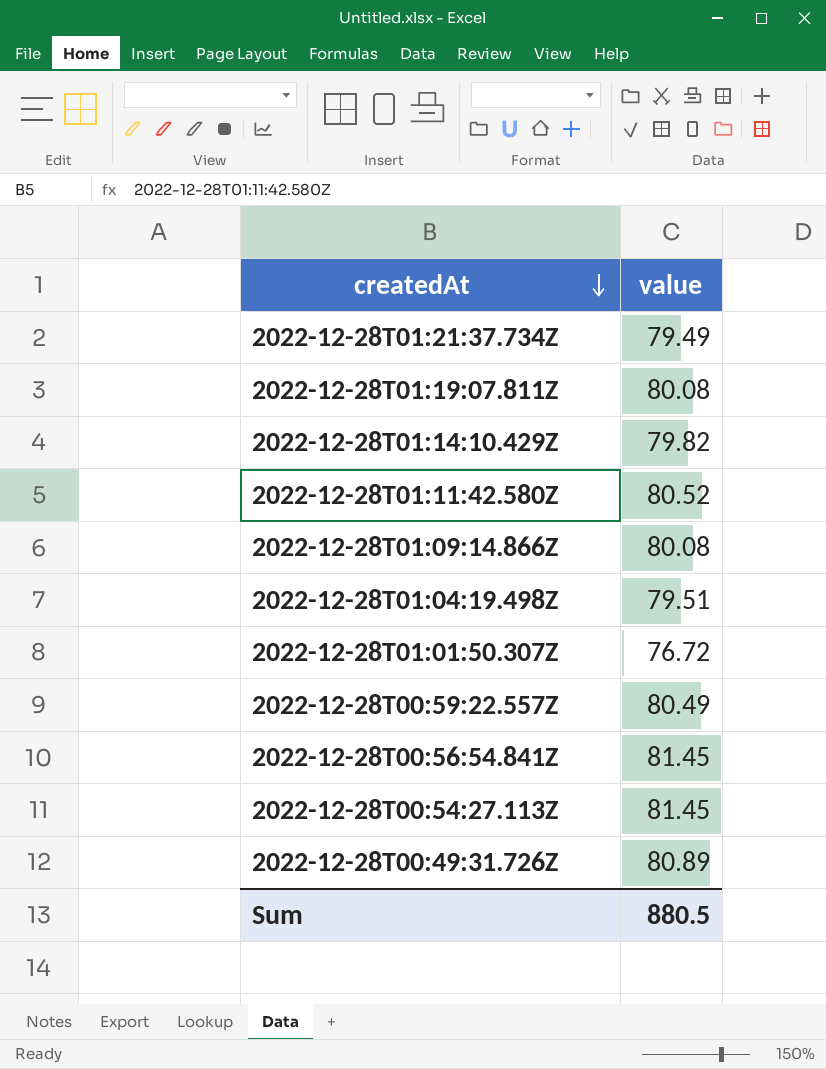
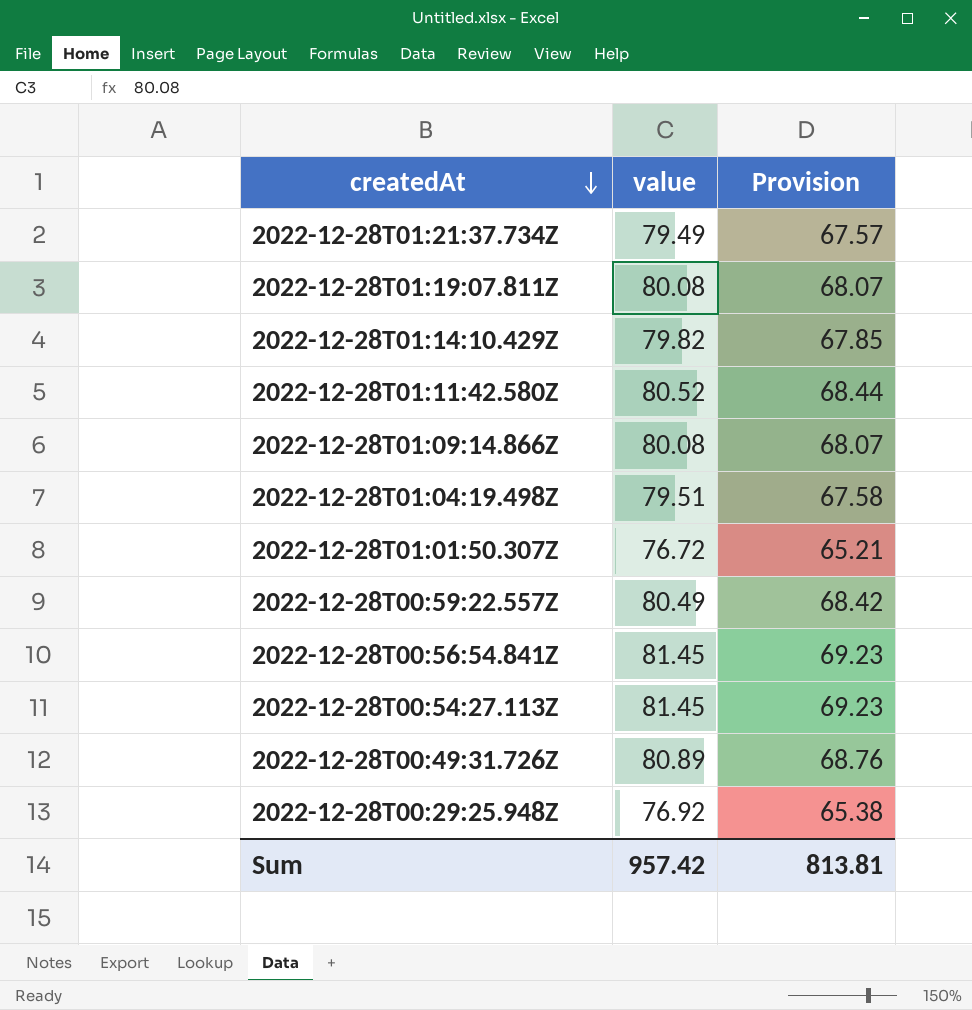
column Provision | formula: none -> [value] * 0.85
row 2022-12-28T00:29:25.948Z: none -> 76.92 | 65.38
Sum | value: 880.5 -> 957.42

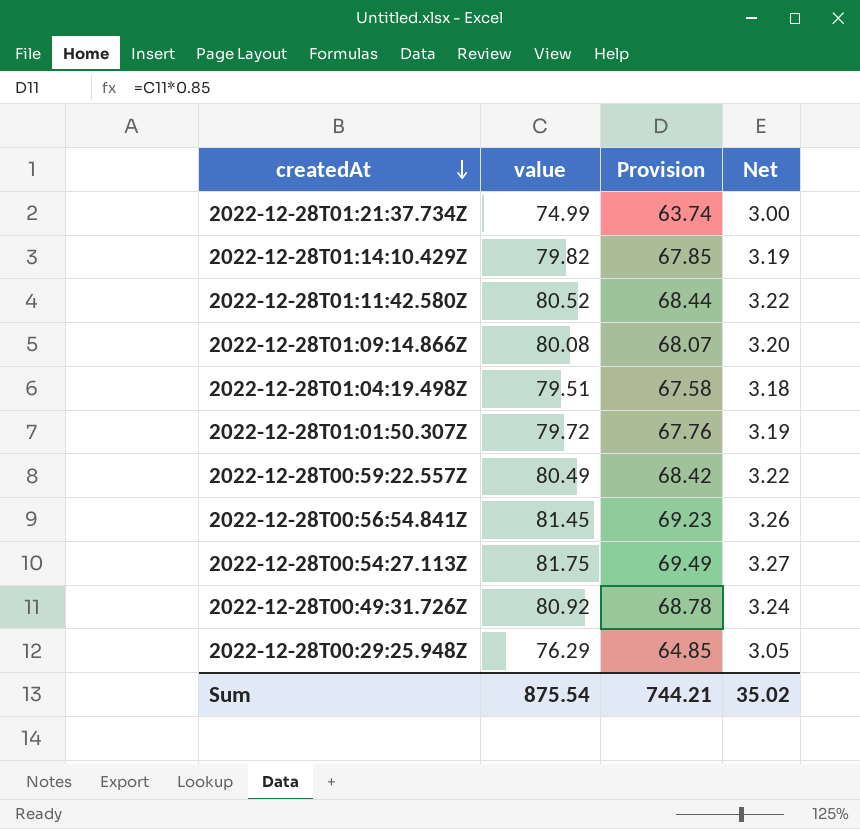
column Net | formula: none -> [value] * 0.04
row 2022-12-28T01:19:07.811Z: 80.08 | 68.07 -> none
2022-12-28T01:21:37.734Z | value: 79.49 -> 74.99
2022-12-28T01:21:37.734Z | Provision: 67.57 -> 63.74
2022-12-28T01:01:50.307Z | value: 76.72 -> 79.72
2022-12-28T01:01:50.307Z | Provision: 65.21 -> 67.76
2022-12-28T00:54:27.113Z | value: 81.45 -> 81.75
2022-12-28T00:54:27.113Z | Provision: 69.23 -> 69.49
2022-12-28T00:49:31.726Z | value: 80.89 -> 80.92
2022-12-28T00:49:31.726Z | Provision: 68.76 -> 68.78
2022-12-28T00:29:25.948Z | value: 76.92 -> 76.29
2022-12-28T00:29:25.948Z | Provision: 65.38 -> 64.85
Sum | value: 957.42 -> 875.54
Sum | Provision: 813.81 -> 744.21

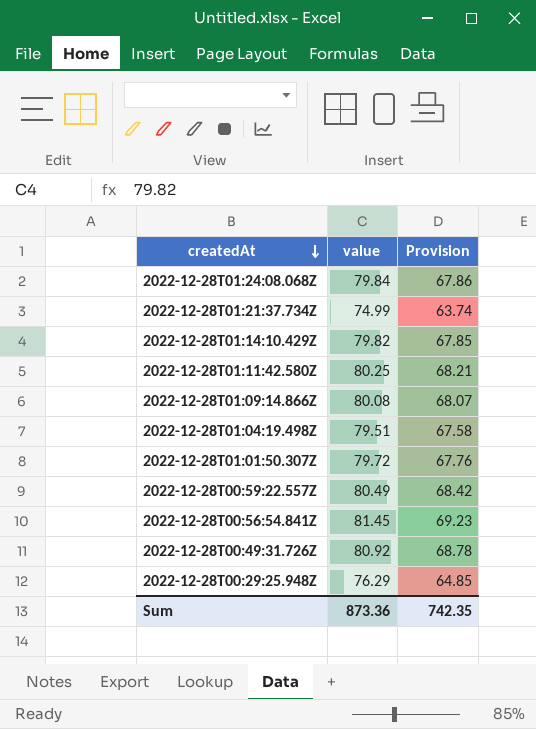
column Net | formula: [value] * 0.04 -> none
row 2022-12-28T00:54:27.113Z: 81.75 | 69.49 | 3.27 -> none
row 2022-12-28T01:24:08.068Z: none -> 79.84 | 67.86
2022-12-28T01:11:42.580Z | value: 80.52 -> 80.25
2022-12-28T01:11:42.580Z | Provision: 68.44 -> 68.21
Sum | value: 875.54 -> 873.36
Sum | Provision: 744.21 -> 742.35

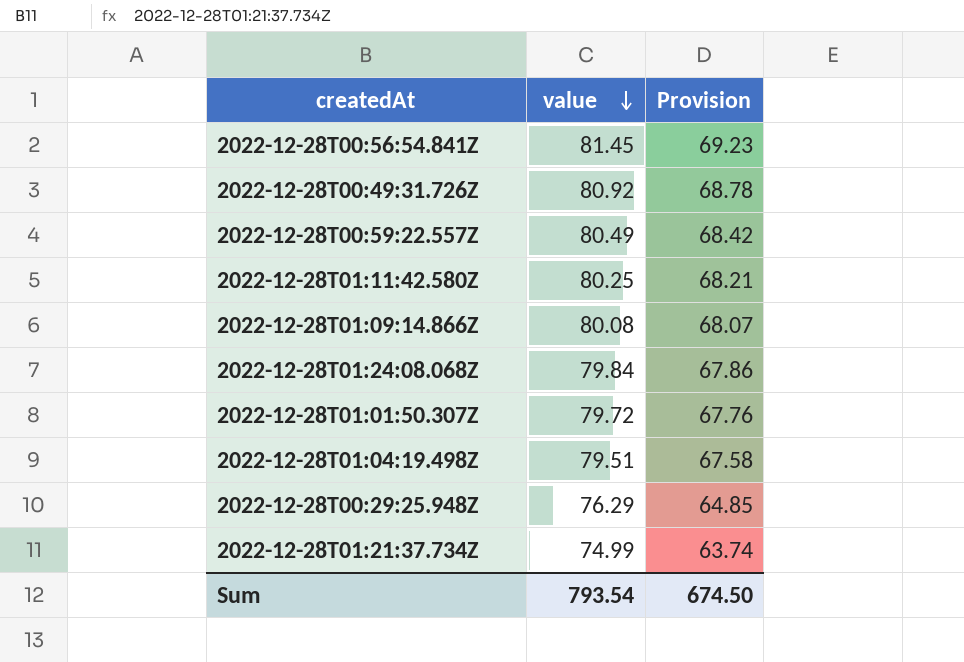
row order: createdAt descending -> value descending
row 2022-12-28T01:14:10.429Z: 79.82 | 67.85 -> none
Sum | value: 873.36 -> 793.54
Sum | Provision: 742.35 -> 674.50

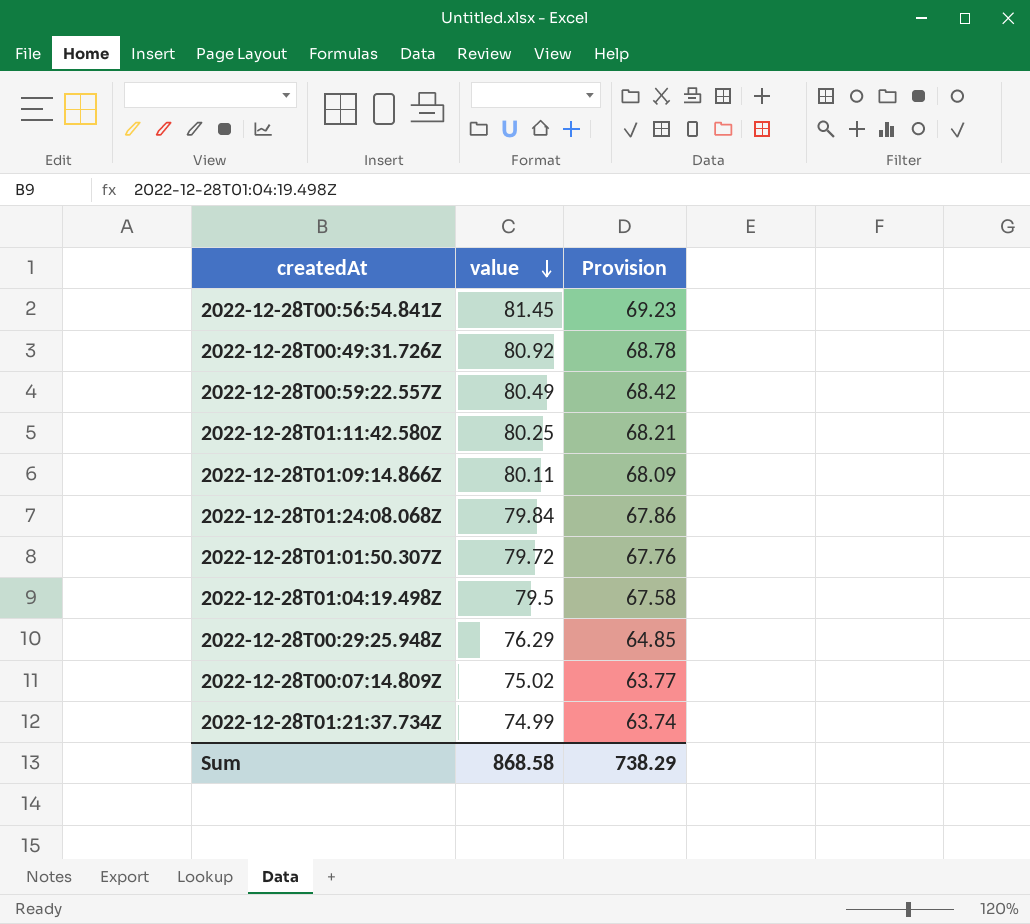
2022-12-28T01:09:14.866Z | value: 80.08 -> 80.11
2022-12-28T01:09:14.866Z | Provision: 68.07 -> 68.09
2022-12-28T01:04:19.498Z | value: 79.51 -> 79.5
row 2022-12-28T00:07:14.809Z: none -> 75.02 | 63.77
Sum | value: 793.54 -> 868.58
Sum | Provision: 674.50 -> 738.29

